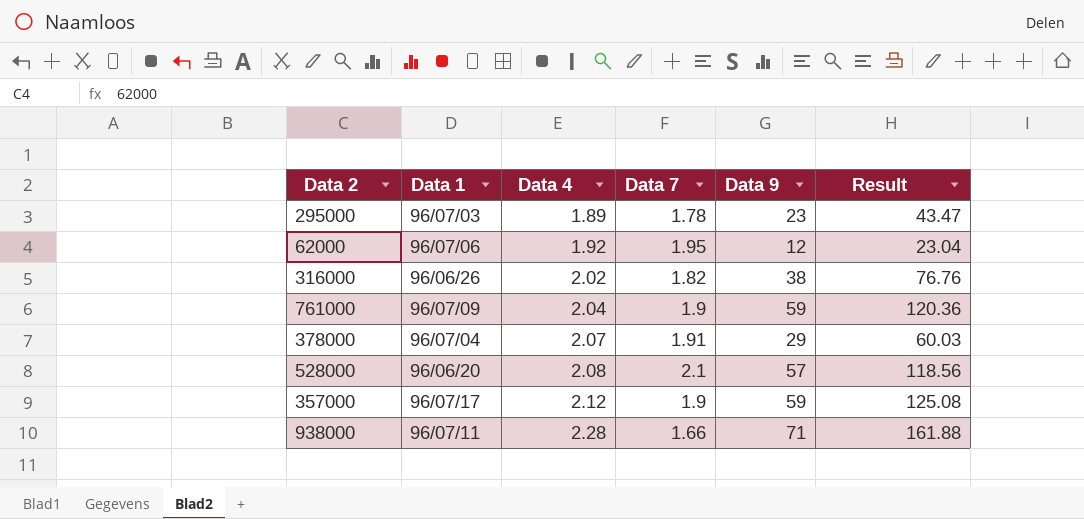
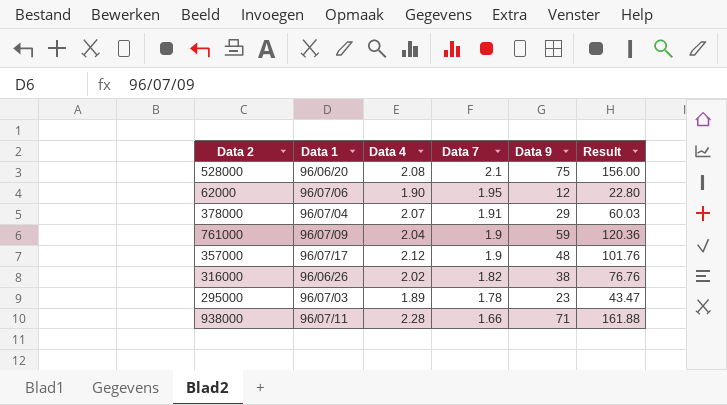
row order: Data 4 ascending -> Data 7 descending
528000 | Data 9: 57 -> 75
528000 | Result: 118.56 -> 156.00
62000 | Data 4: 1.92 -> 1.90
62000 | Result: 23.04 -> 22.80
357000 | Data 9: 59 -> 48
357000 | Result: 125.08 -> 101.76

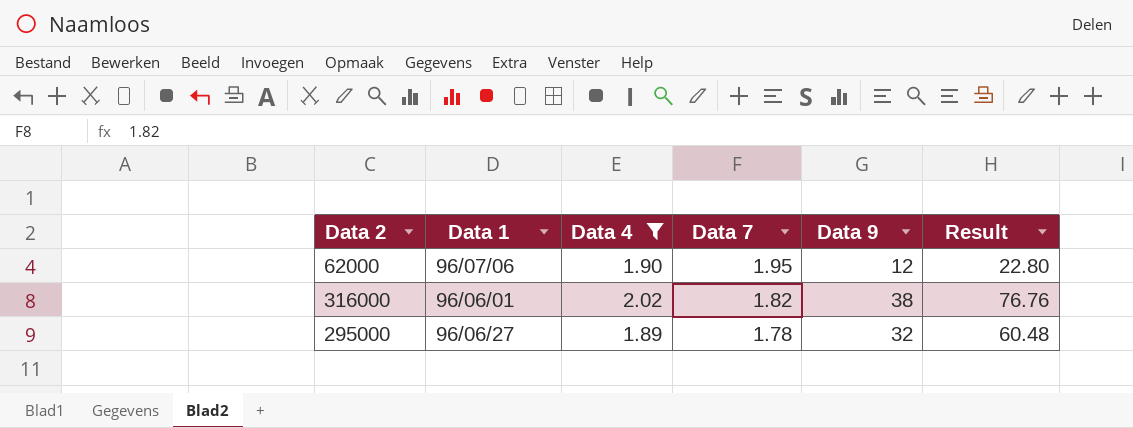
filter: none -> Data 4 <= 2.02
316000 | Data 1: 96/06/26 -> 96/06/01
295000 | Data 1: 96/07/03 -> 96/06/27
295000 | Data 9: 23 -> 32
295000 | Result: 43.47 -> 60.48

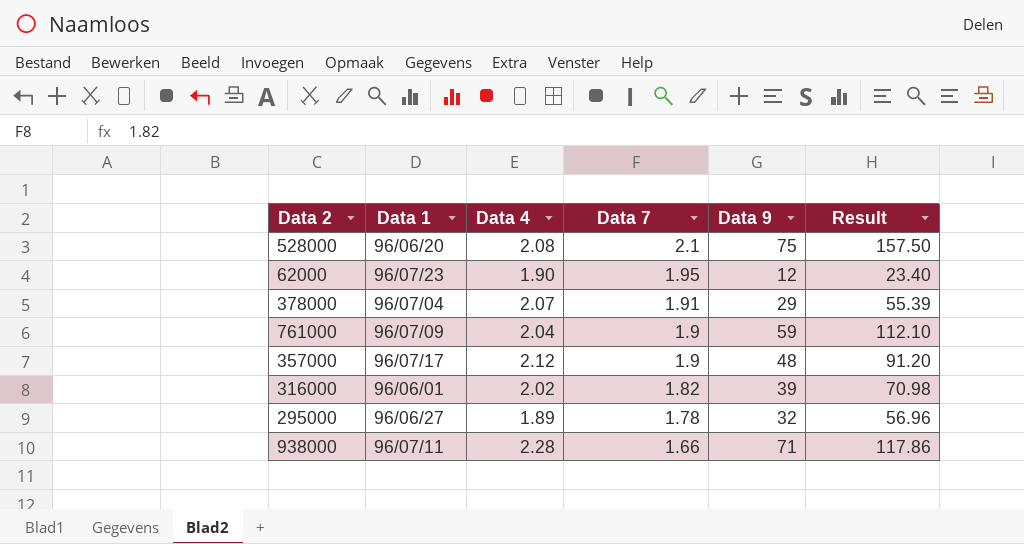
filter: Data 4 <= 2.02 -> none
column Result | formula: [Data 4] * [Data 9] -> [Data 7] * [Data 9]
62000 | Data 1: 96/07/06 -> 96/07/23
316000 | Data 9: 38 -> 39

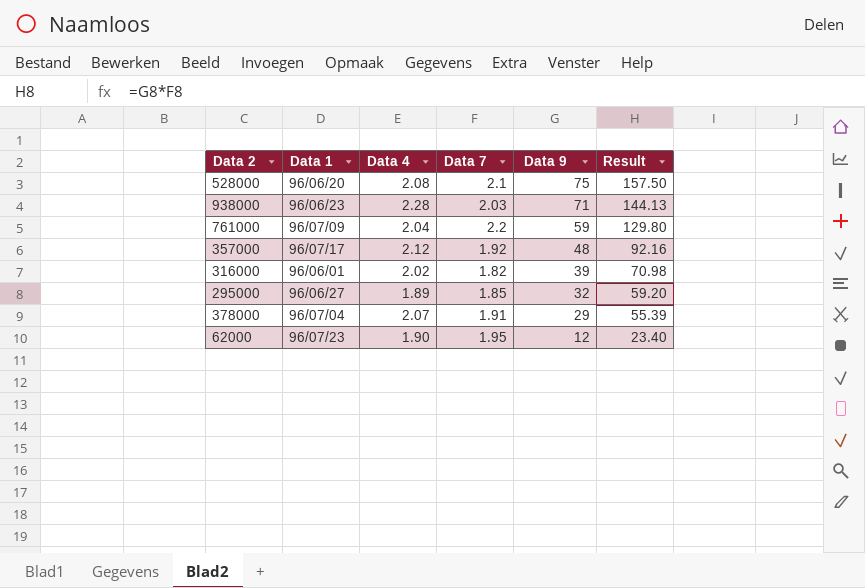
row order: Data 7 descending -> Data 9 descending
938000 | Data 1: 96/07/11 -> 96/06/23
938000 | Data 7: 1.66 -> 2.03
938000 | Result: 117.86 -> 144.13
761000 | Data 7: 1.9 -> 2.2
761000 | Result: 112.10 -> 129.80
357000 | Data 7: 1.9 -> 1.92
357000 | Result: 91.20 -> 92.16
295000 | Data 7: 1.78 -> 1.85
295000 | Result: 56.96 -> 59.20

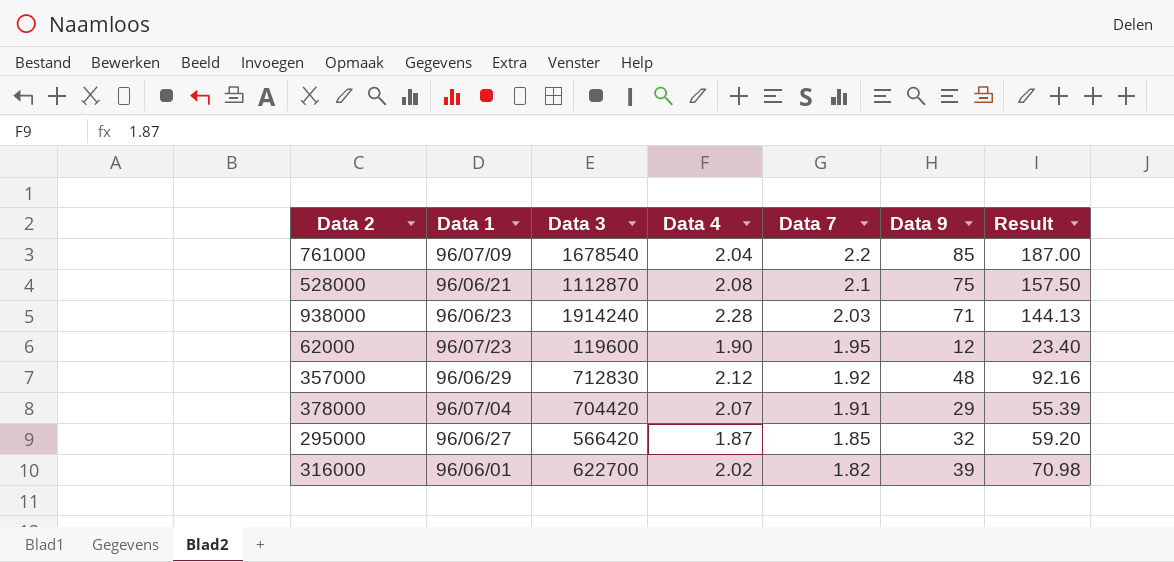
row order: Data 9 descending -> Data 7 descending
column Data 3 | position: none -> 3
761000 | Data 9: 59 -> 85
761000 | Result: 129.80 -> 187.00
528000 | Data 1: 96/06/20 -> 96/06/21
357000 | Data 1: 96/07/17 -> 96/06/29
295000 | Data 4: 1.89 -> 1.87

